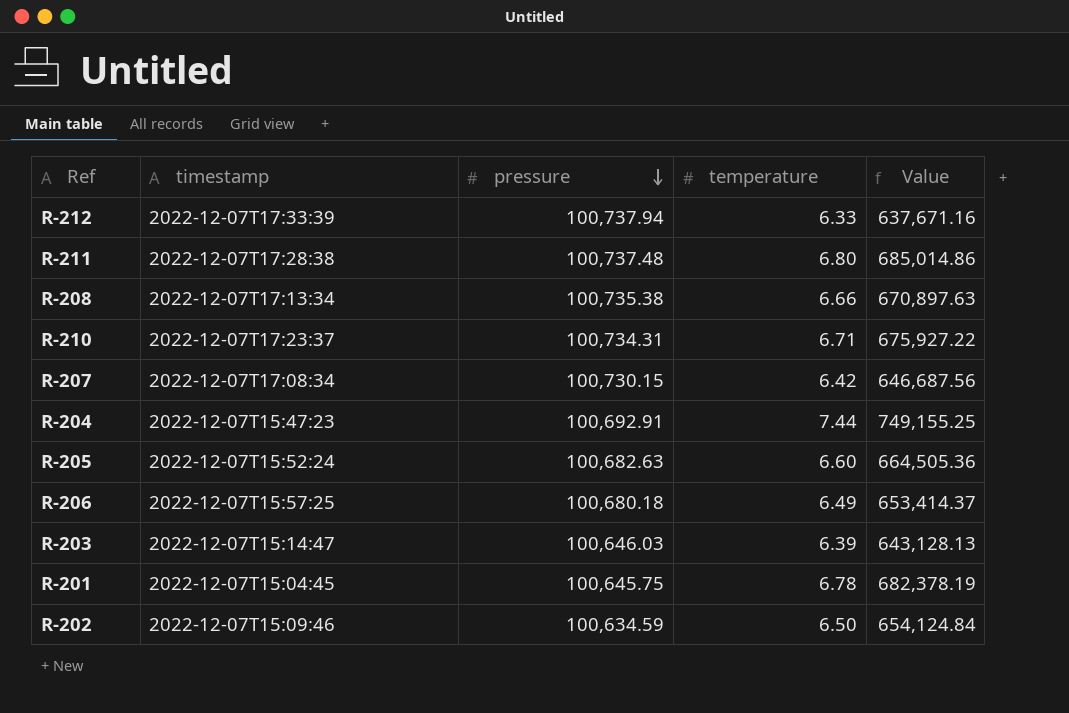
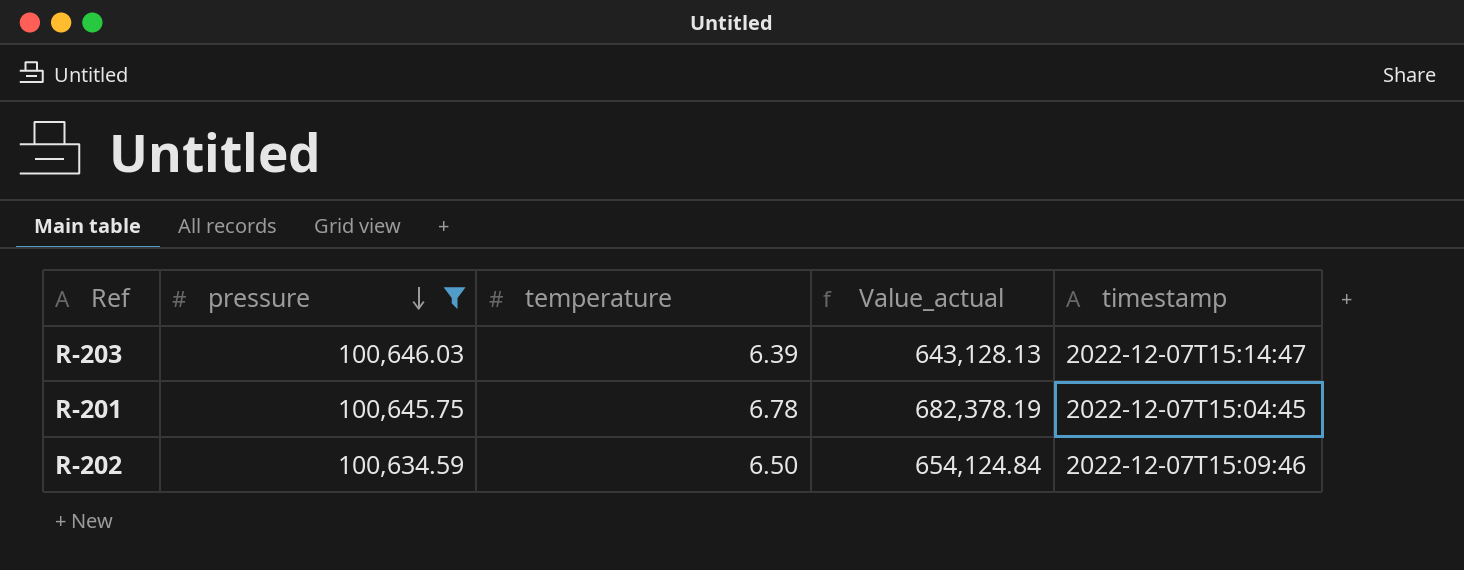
filter: none -> pressure <= 100,646.03
column name: Value -> Value_actual
column timestamp | position: 2 -> 5

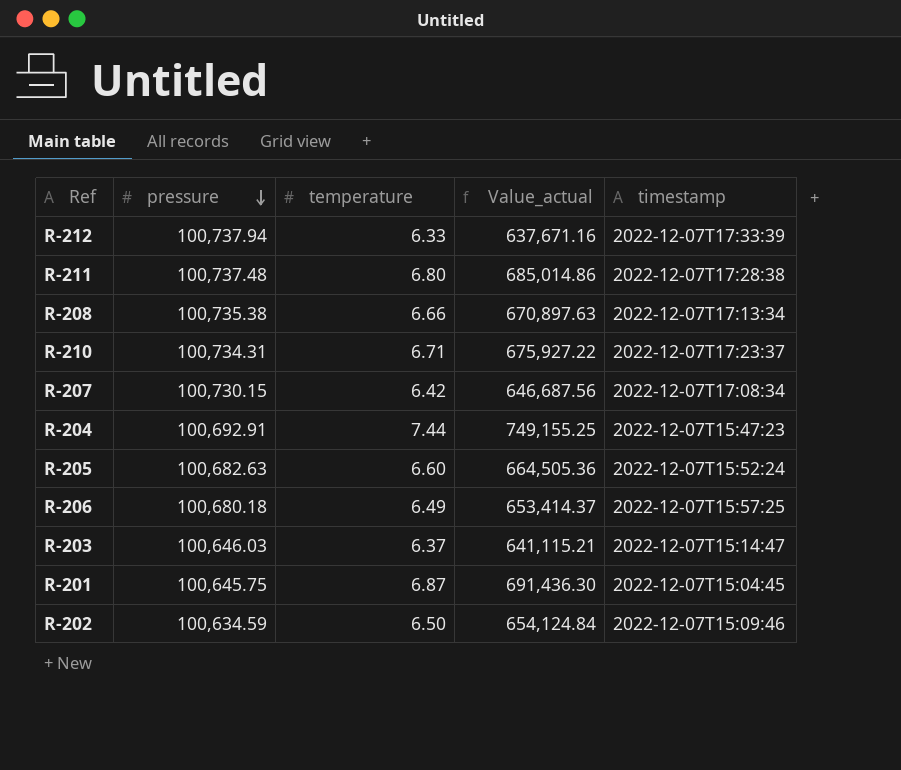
filter: pressure <= 100,646.03 -> none
R-203 | temperature: 6.39 -> 6.37
R-203 | Value_actual: 643,128.13 -> 641,115.21
R-201 | temperature: 6.78 -> 6.87
R-201 | Value_actual: 682,378.19 -> 691,436.30

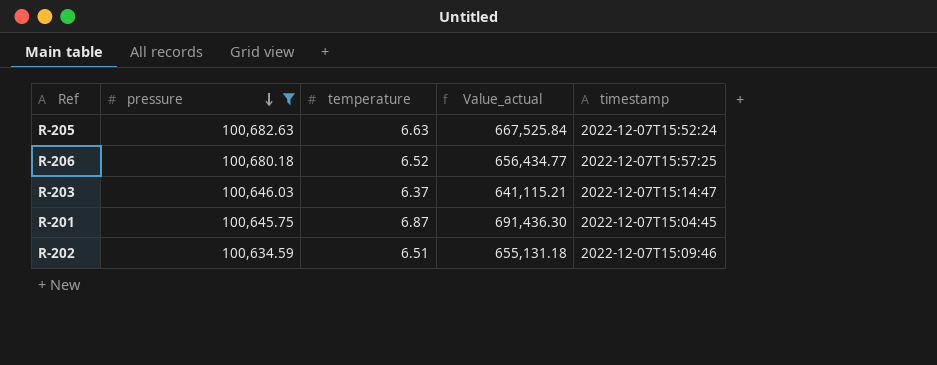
filter: none -> pressure <= 100,682.63
R-205 | temperature: 6.60 -> 6.63
R-205 | Value_actual: 664,505.36 -> 667,525.84
R-206 | temperature: 6.49 -> 6.52
R-206 | Value_actual: 653,414.37 -> 656,434.77
R-202 | temperature: 6.50 -> 6.51
R-202 | Value_actual: 654,124.84 -> 655,131.18

